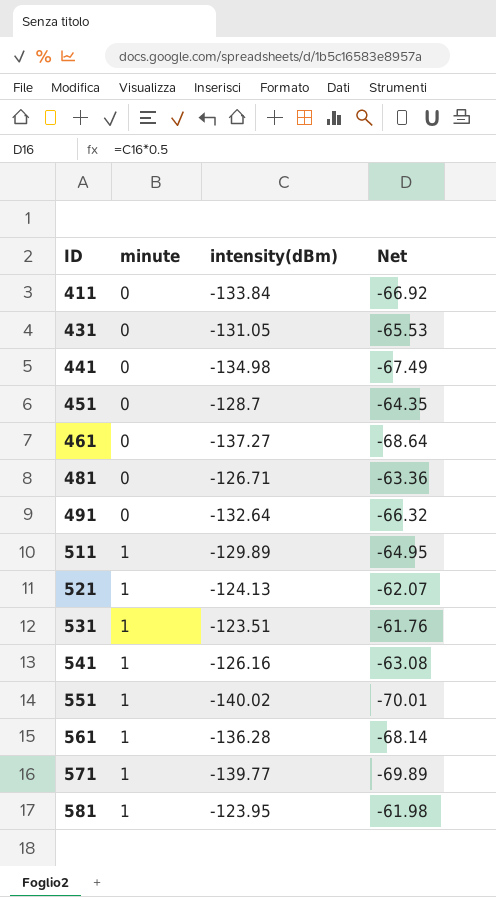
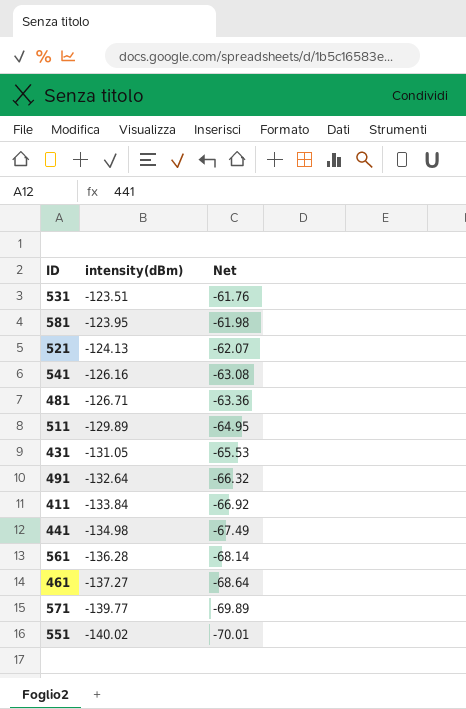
row order: ID ascending -> intensity(dBm) descending
column minute | position: 2 -> none
row 451: 0 | -128.7 | -64.35 -> none

